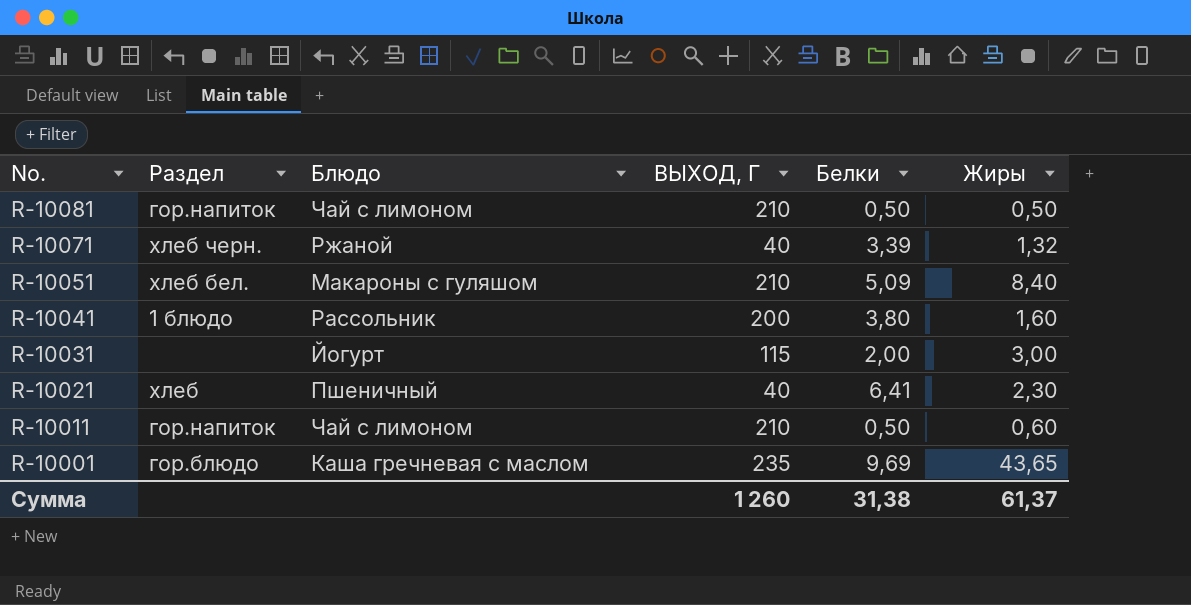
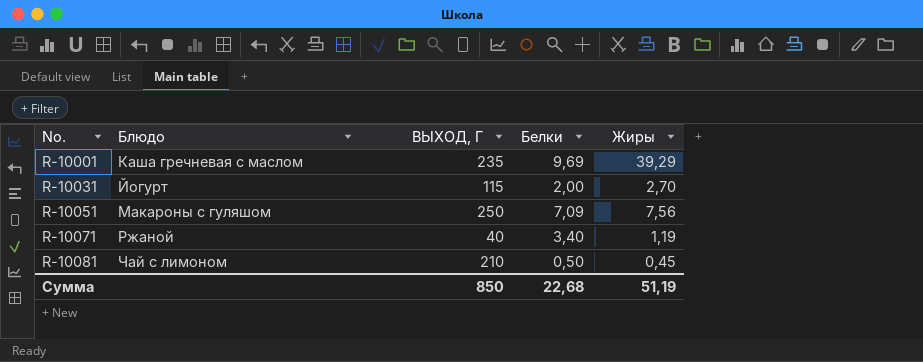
row order: No. descending -> No. ascending
column Раздел | position: 2 -> none
row R-10041: 1 блюдо | Рассольник | 200 | 3,80 | 1,60 -> none
row R-10021: хлеб | Пшеничный | 40 | 6,41 | 2,30 -> none
row R-10011: гор.напиток | Чай с лимоном | 210 | 0,50 | 0,60 -> none
R-10001 | Жиры: 43,65 -> 39,29
R-10031 | Жиры: 3,00 -> 2,70
R-10051 | ВЫХОД, Г: 210 -> 250
R-10051 | Белки: 5,09 -> 7,09
R-10051 | Жиры: 8,40 -> 7,56
R-10071 | Белки: 3,39 -> 3,40
R-10071 | Жиры: 1,32 -> 1,19
R-10081 | Жиры: 0,50 -> 0,45
Сумма | ВЫХОД, Г: 1 260 -> 850
Сумма | Белки: 31,38 -> 22,68
Сумма | Жиры: 61,37 -> 51,19

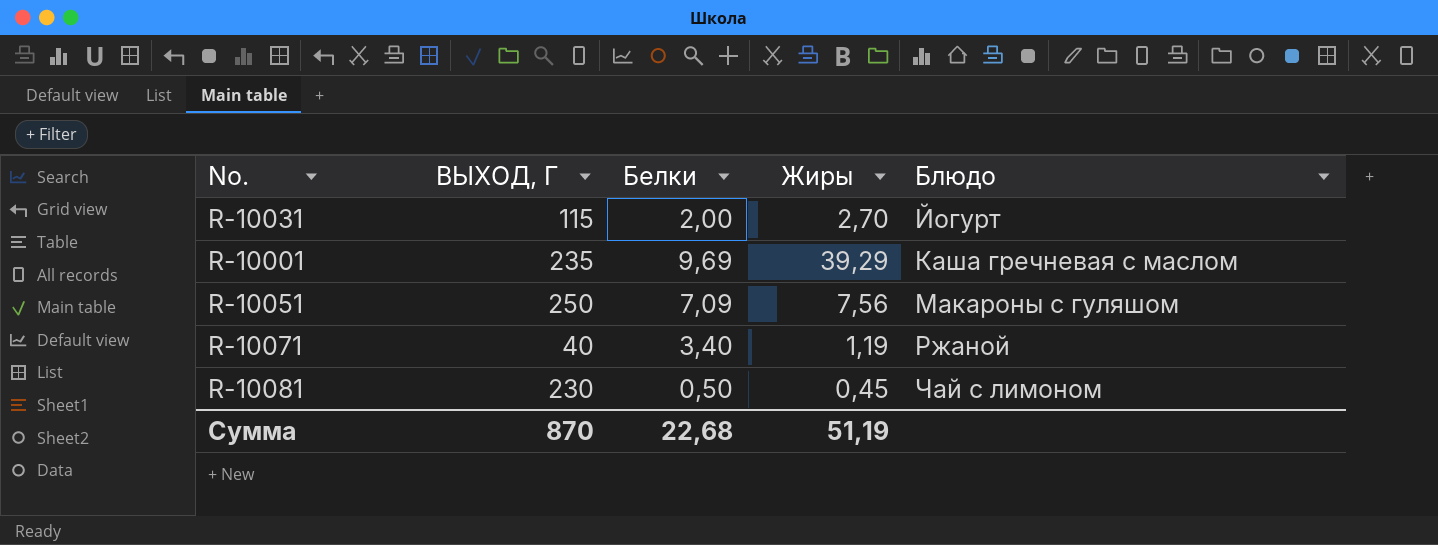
row order: No. ascending -> Блюдо ascending
column Блюдо | position: 2 -> 5
R-10081 | ВЫХОД, Г: 210 -> 230
Сумма | ВЫХОД, Г: 850 -> 870

